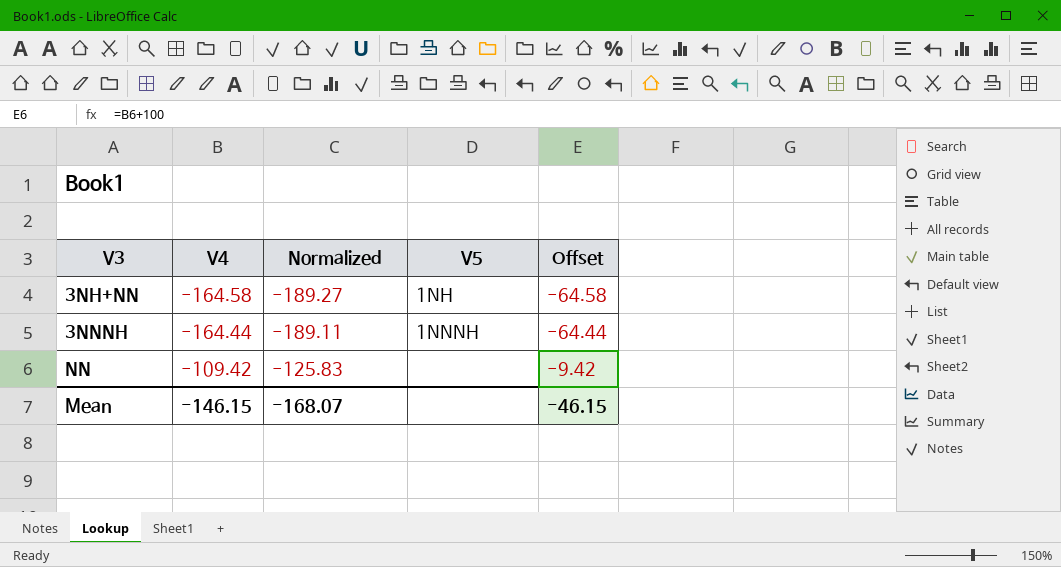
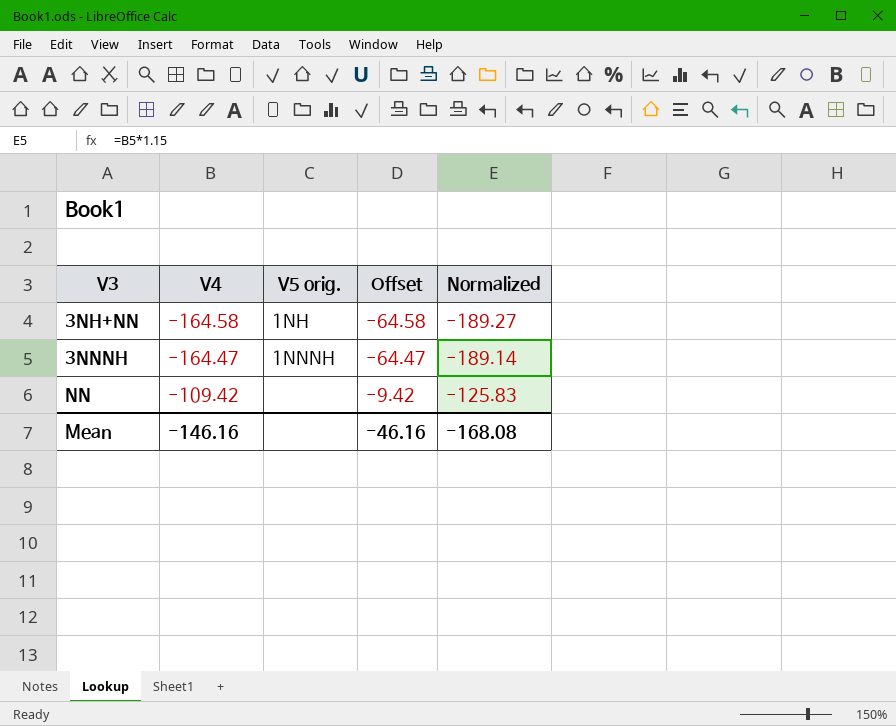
column name: V5 -> V5 orig.
column Normalized | position: 3 -> 5
3NNNH | V4: -164.44 -> -164.47
3NNNH | Offset: -64.44 -> -64.47
3NNNH | Normalized: -189.11 -> -189.14
Mean | V4: -146.15 -> -146.16
Mean | Offset: -46.15 -> -46.16
Mean | Normalized: -168.07 -> -168.08

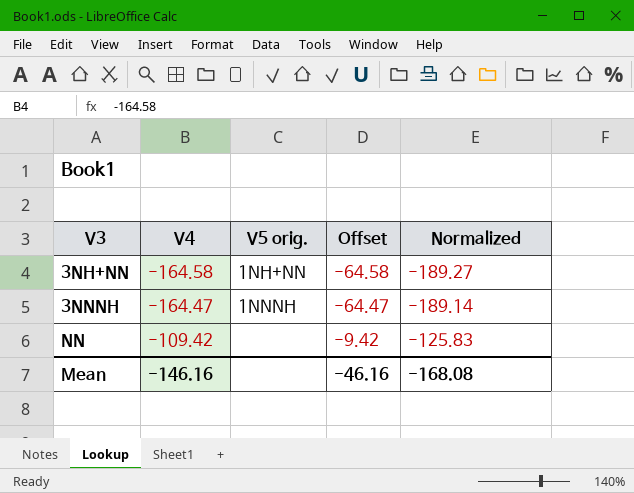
3NH+NN | V5 orig.: 1NH -> 1NH+NN

